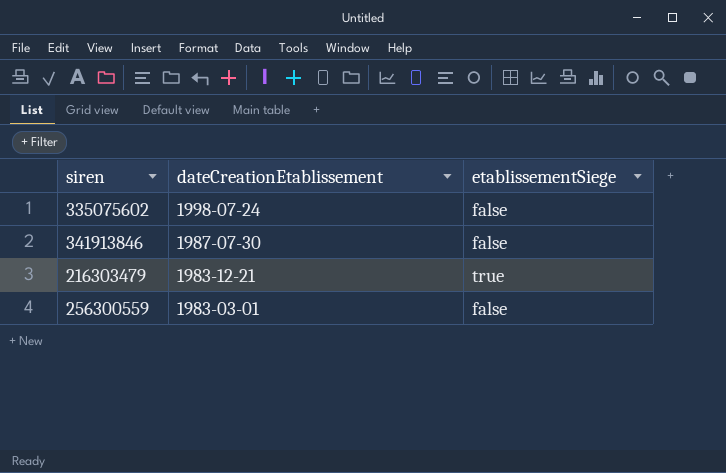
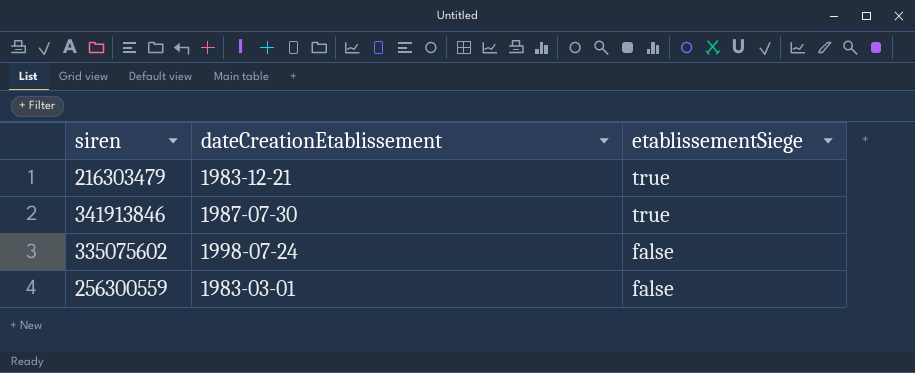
row order: dateCreationEtablissement descending -> etablissementSiege descending
341913846 | etablissementSiege: false -> true

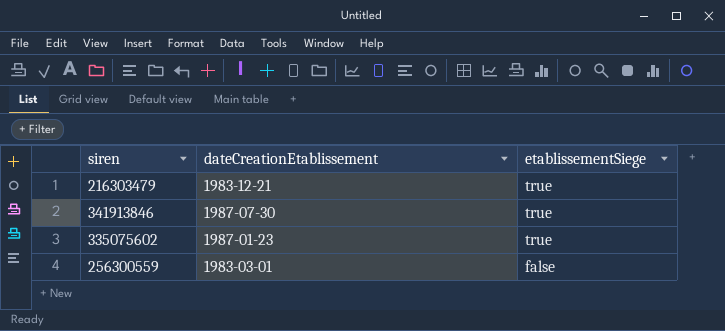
335075602 | dateCreationEtablissement: 1998-07-24 -> 1987-01-23
335075602 | etablissementSiege: false -> true

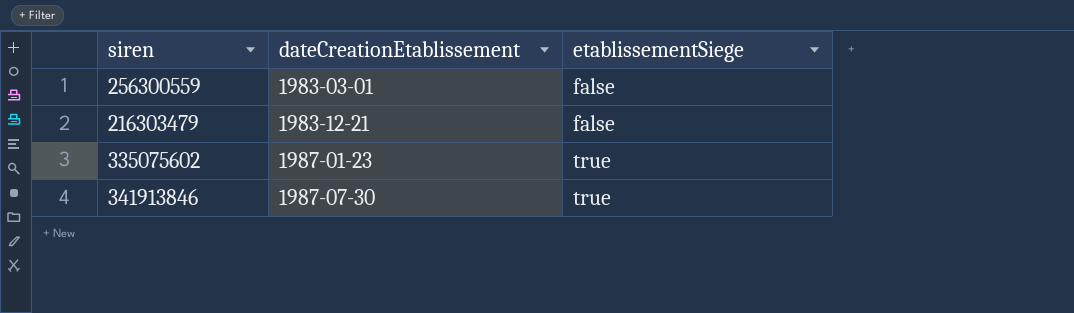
row order: etablissementSiege descending -> dateCreationEtablissement ascending
216303479 | etablissementSiege: true -> false

